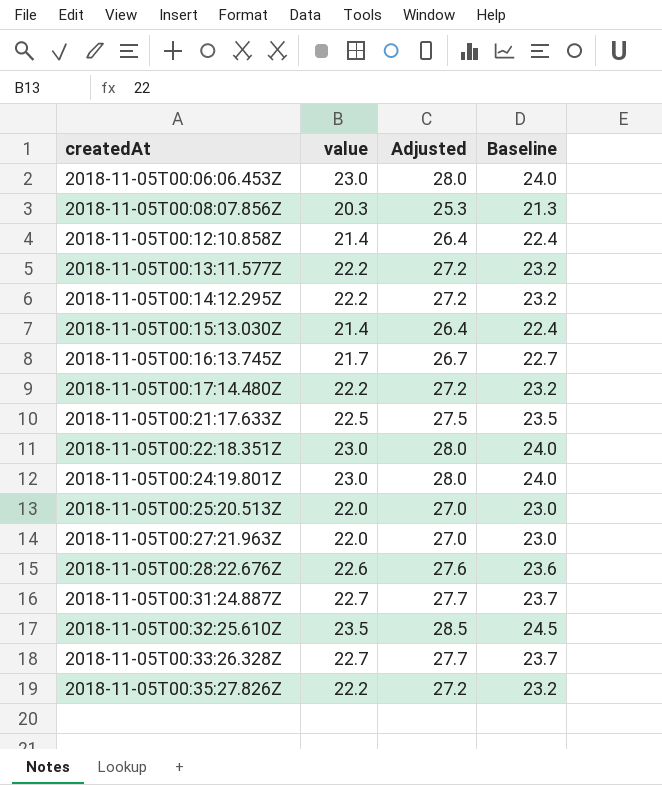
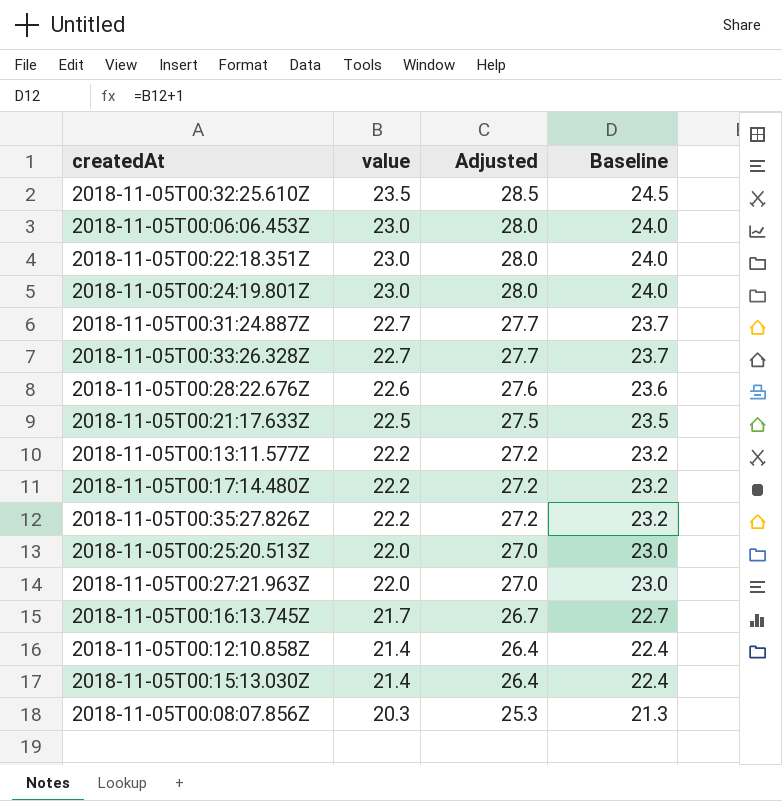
row order: createdAt ascending -> value descending
row 2018-11-05T00:14:12.295Z: 22.2 | 27.2 | 23.2 -> none

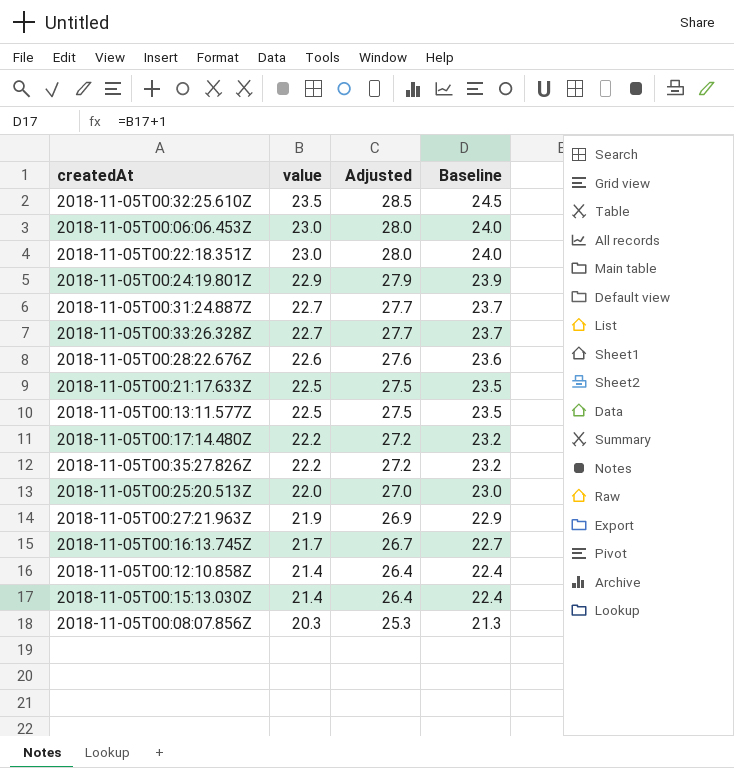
2018-11-05T00:24:19.801Z | value: 23.0 -> 22.9
2018-11-05T00:24:19.801Z | Adjusted: 28.0 -> 27.9
2018-11-05T00:24:19.801Z | Baseline: 24.0 -> 23.9
2018-11-05T00:13:11.577Z | value: 22.2 -> 22.5
2018-11-05T00:13:11.577Z | Adjusted: 27.2 -> 27.5
2018-11-05T00:13:11.577Z | Baseline: 23.2 -> 23.5
2018-11-05T00:27:21.963Z | value: 22.0 -> 21.9
2018-11-05T00:27:21.963Z | Adjusted: 27.0 -> 26.9
2018-11-05T00:27:21.963Z | Baseline: 23.0 -> 22.9

